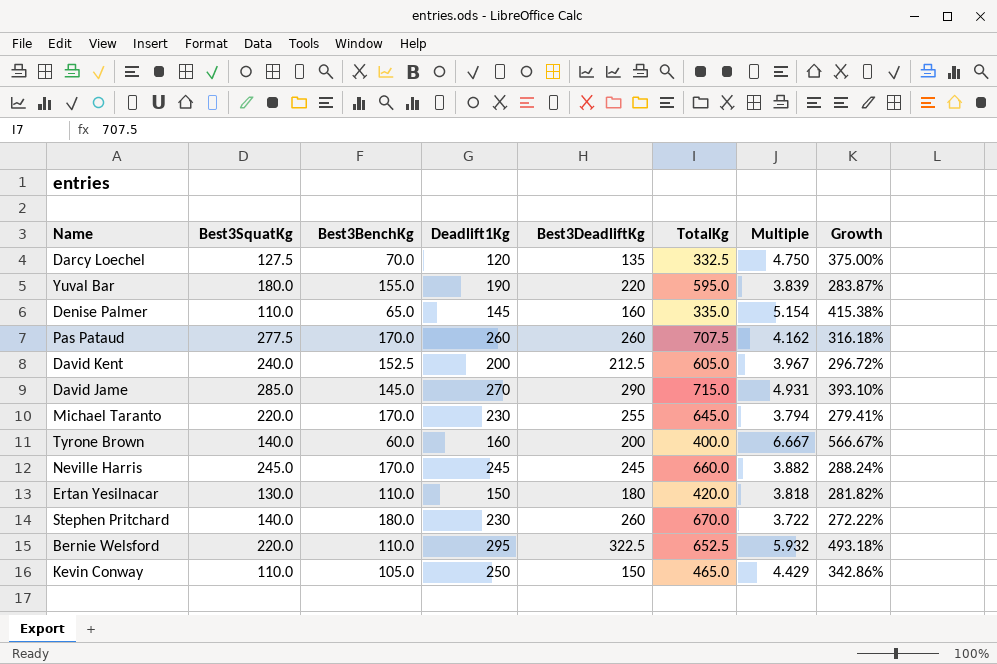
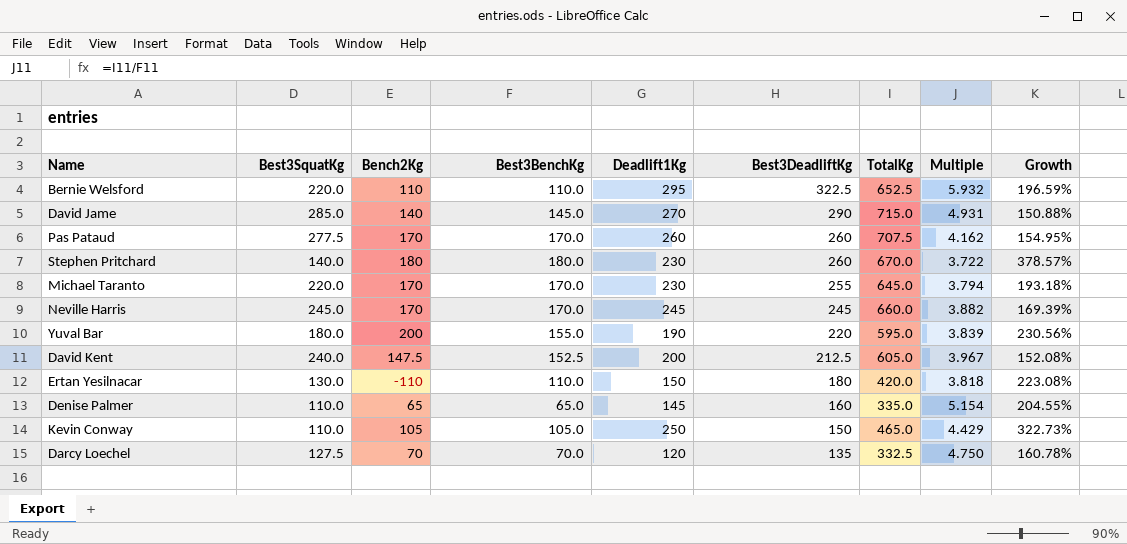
row order: none -> Best3DeadliftKg descending
column Bench2Kg | position: none -> 3
column Growth | formula: ([TotalKg] - [Best3BenchKg]) / [Best3BenchKg] -> ([TotalKg] - [Best3SquatKg]) / [Best3SquatKg]
row Tyrone Brown: 140.0 | 60.0 | 160 | 200 | 400.0 | 6.667 | 566.67% -> none

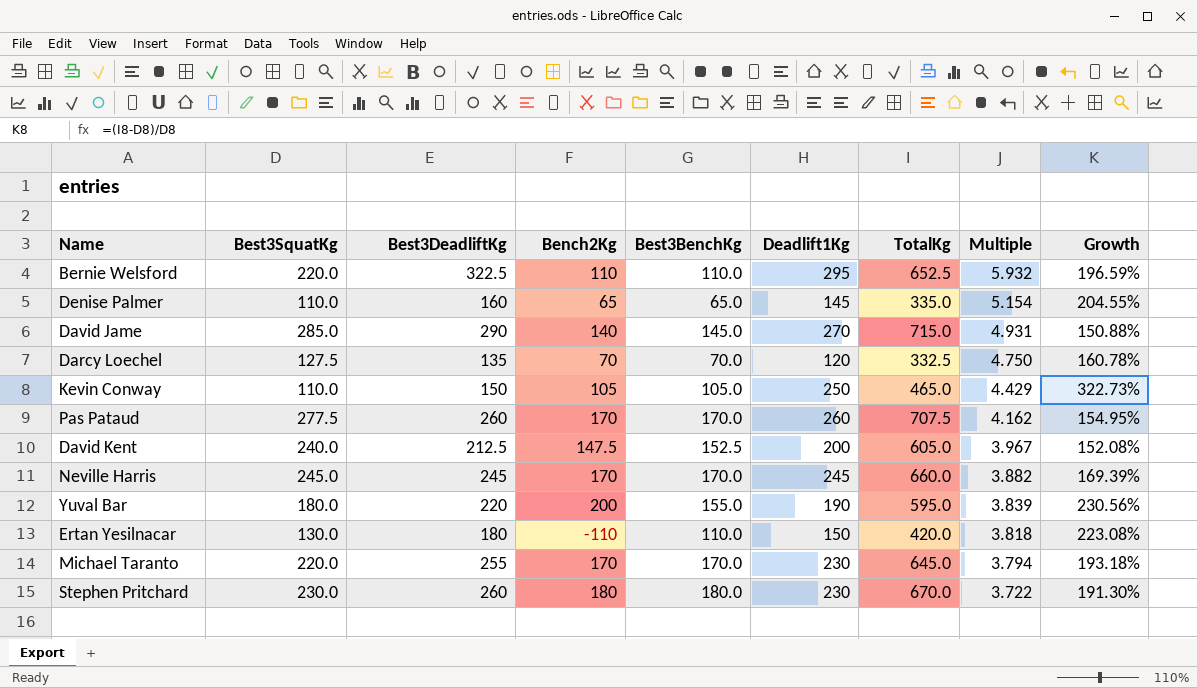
row order: Best3DeadliftKg descending -> Multiple descending
column Best3DeadliftKg | position: 6 -> 3
Stephen Pritchard | Best3SquatKg: 140.0 -> 230.0
Stephen Pritchard | Growth: 378.57% -> 191.30%

